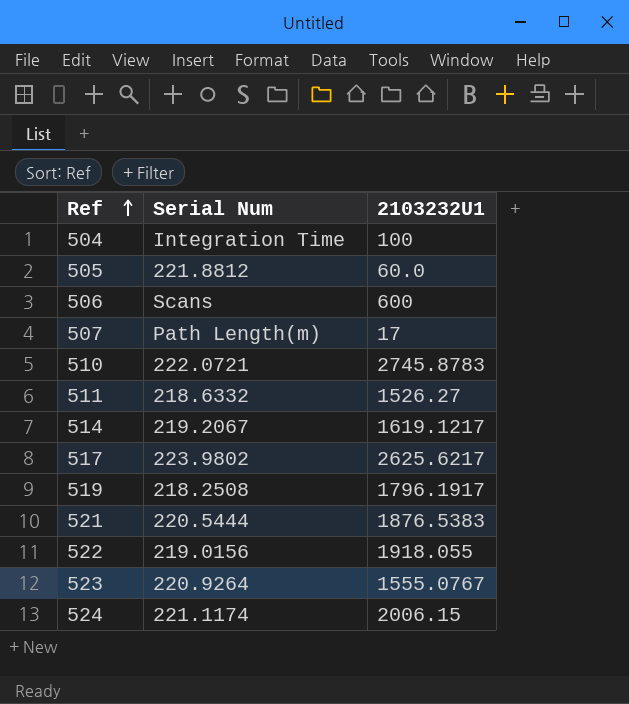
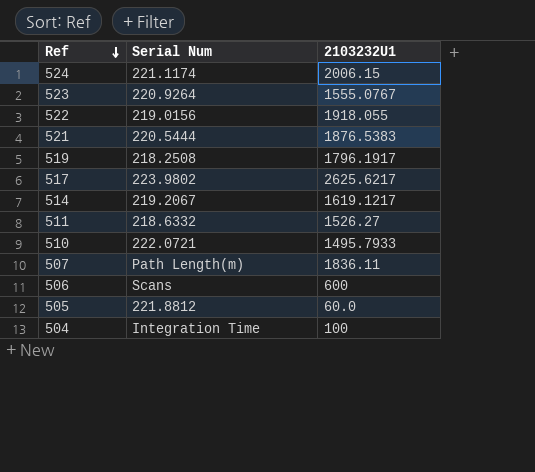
row order: Ref ascending -> Ref descending
510 | 2103232U1: 2745.8783 -> 1495.7933
507 | 2103232U1: 17 -> 1836.11

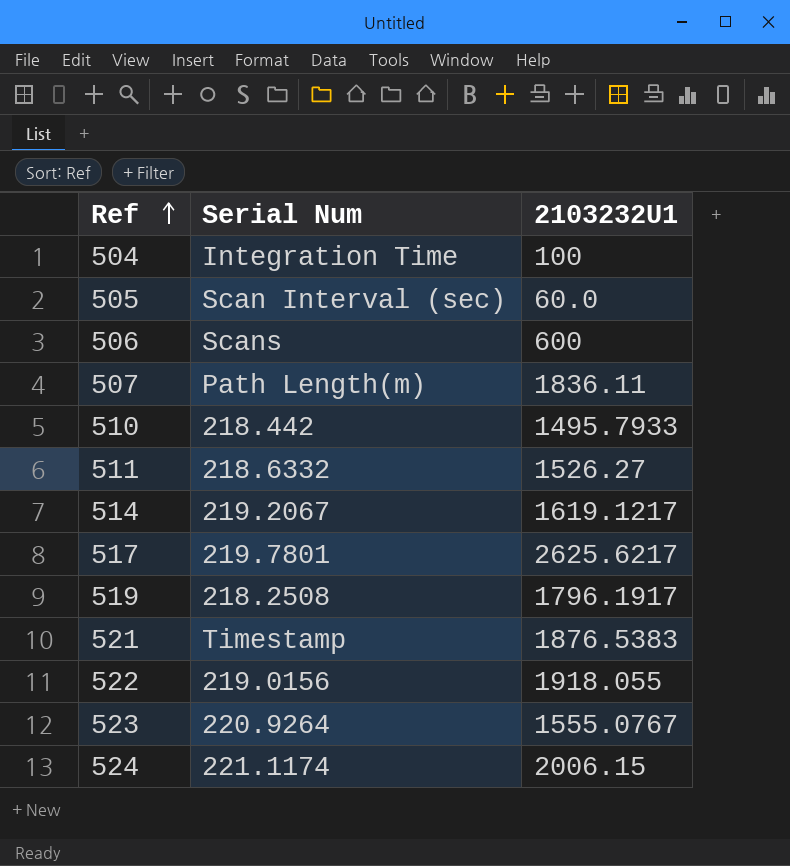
row order: Ref descending -> Ref ascending
505 | Serial Num: 221.8812 -> Scan Interval (sec)
510 | Serial Num: 222.0721 -> 218.442
517 | Serial Num: 223.9802 -> 219.7801
521 | Serial Num: 220.5444 -> Timestamp

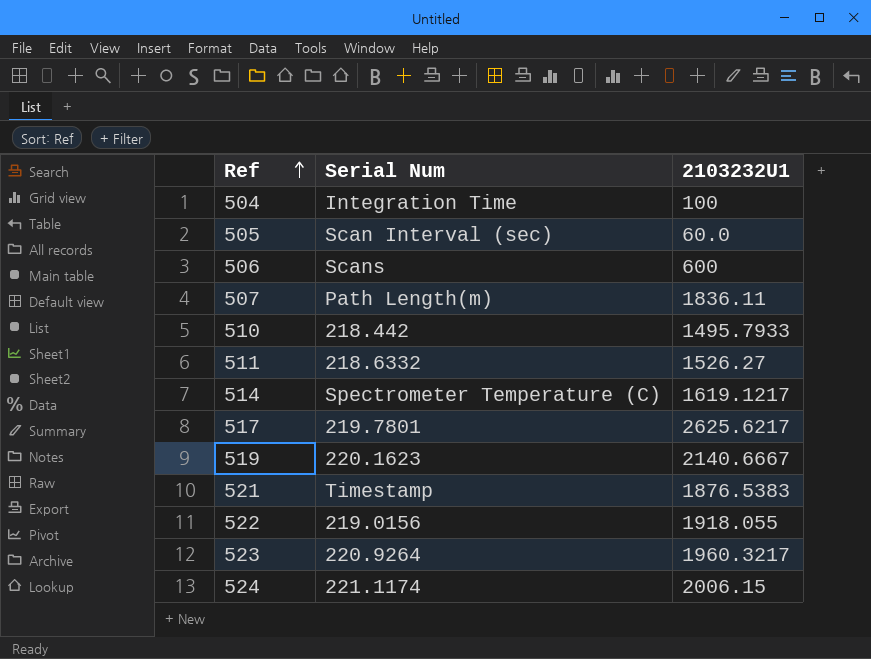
514 | Serial Num: 219.2067 -> Spectrometer Temperature (C)
519 | Serial Num: 218.2508 -> 220.1623
519 | 2103232U1: 1796.1917 -> 2140.6667
523 | 2103232U1: 1555.0767 -> 1960.3217

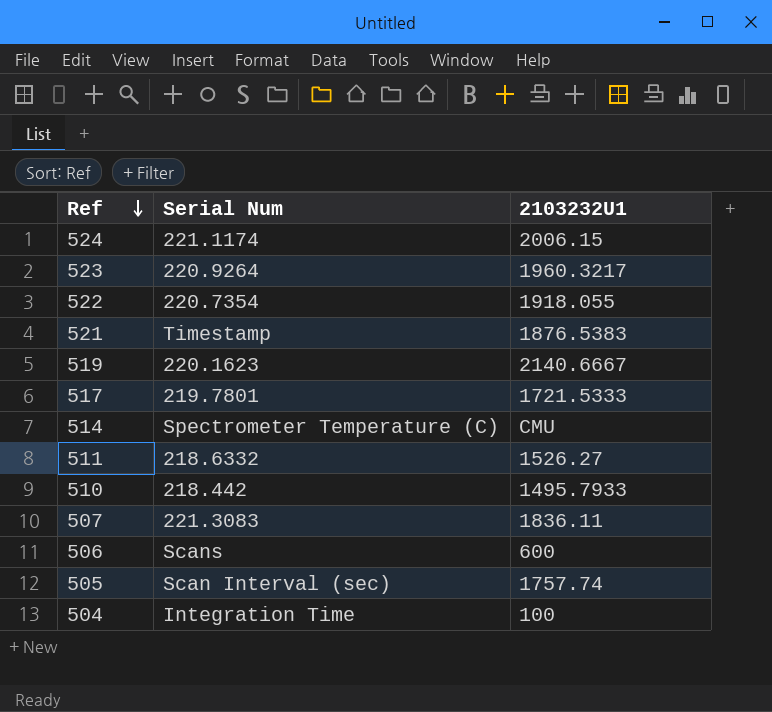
row order: Ref ascending -> Ref descending
522 | Serial Num: 219.0156 -> 220.7354
517 | 2103232U1: 2625.6217 -> 1721.5333
514 | 2103232U1: 1619.1217 -> CMU
507 | Serial Num: Path Length(m) -> 221.3083
505 | 2103232U1: 60.0 -> 1757.74

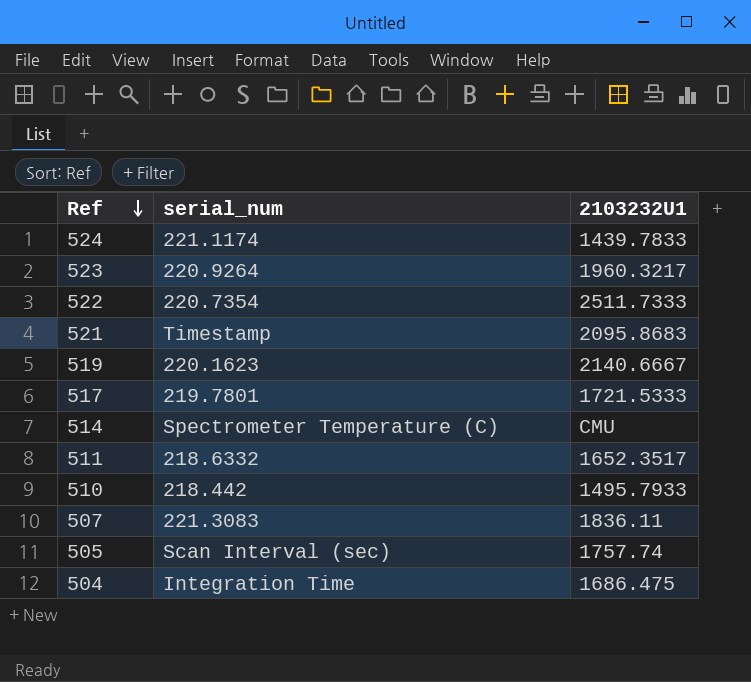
column name: Serial Num -> serial_num
row 506: Scans | 600 -> none
524 | 2103232U1: 2006.15 -> 1439.7833
522 | 2103232U1: 1918.055 -> 2511.7333
521 | 2103232U1: 1876.5383 -> 2095.8683
511 | 2103232U1: 1526.27 -> 1652.3517
504 | 2103232U1: 100 -> 1686.475

